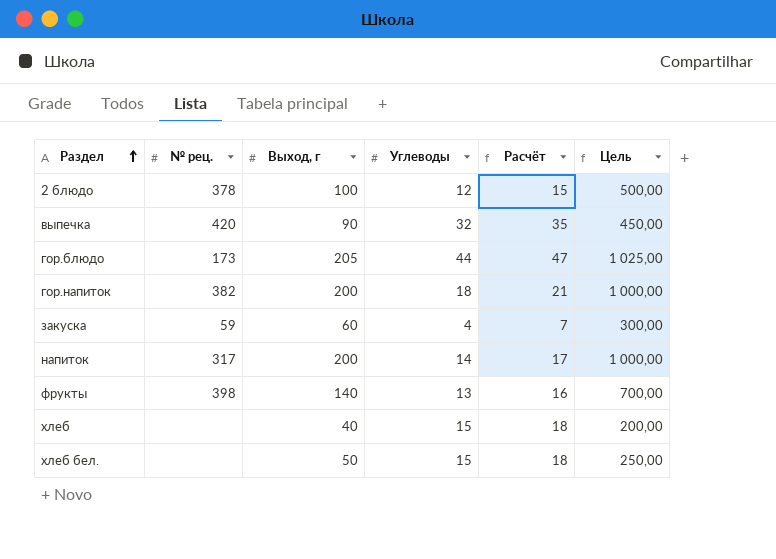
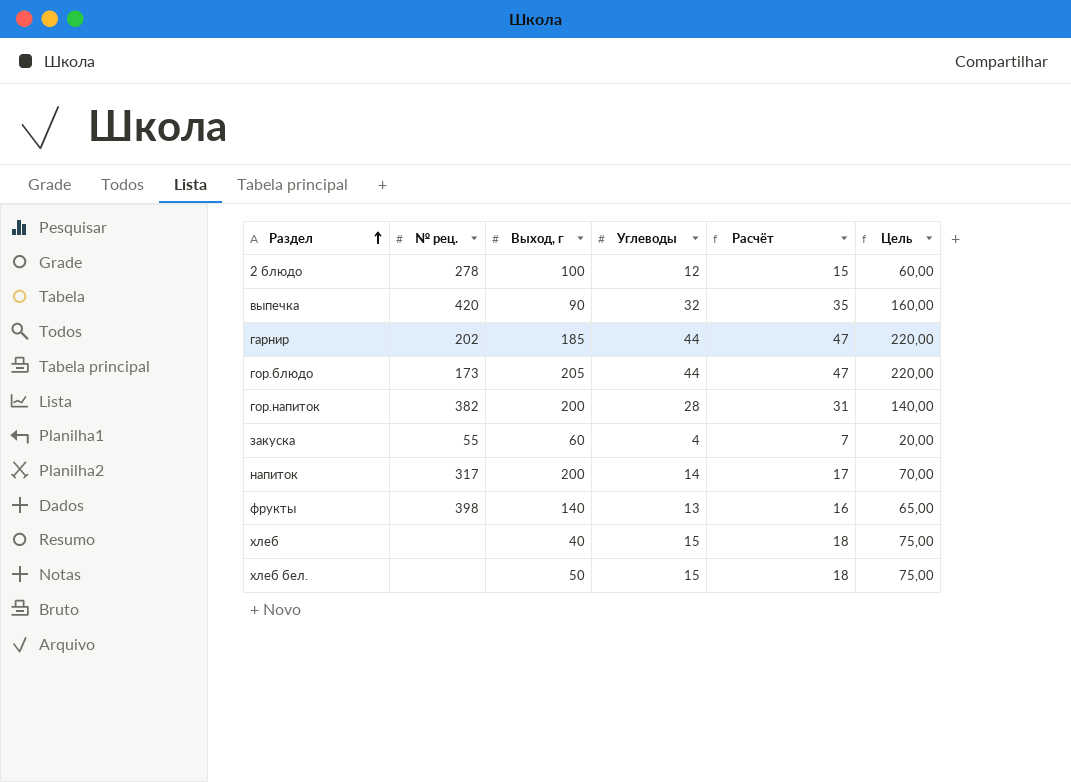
column Цель | formula: [Выход, г] * 5 -> [Углеводы] * 5
2 блюдо | № рец.: 378 -> 278
row гарнир: none -> 202 | 185 | 44 | 47 | 220,00
гор.напиток | Углеводы: 18 -> 28
гор.напиток | Расчёт: 21 -> 31
закуска | № рец.: 59 -> 55

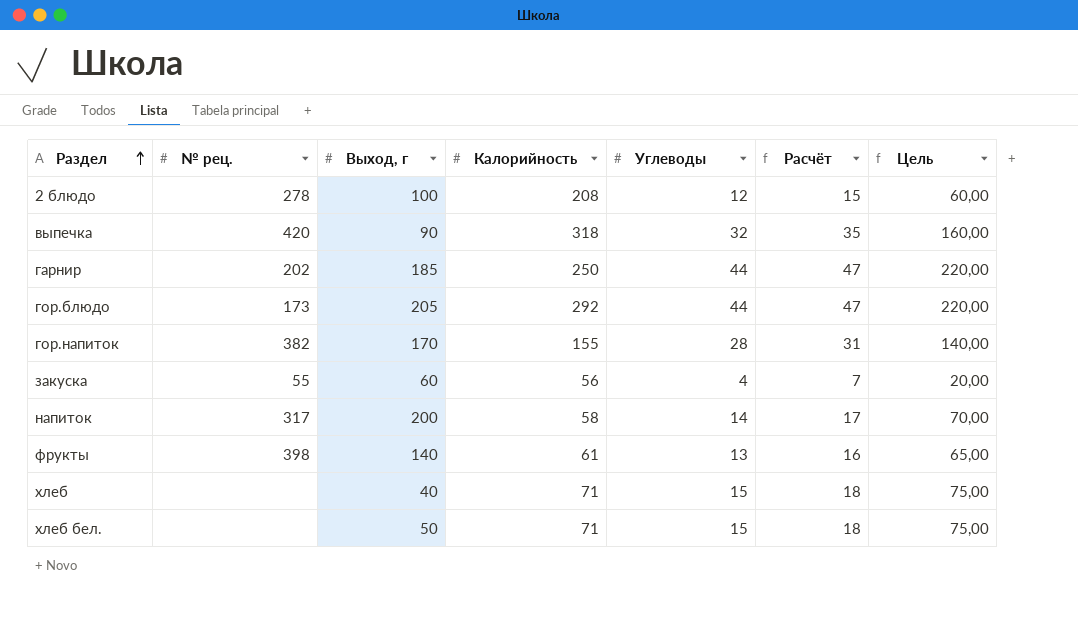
column Калорийность | position: none -> 4
гор.напиток | Выход, г: 200 -> 170

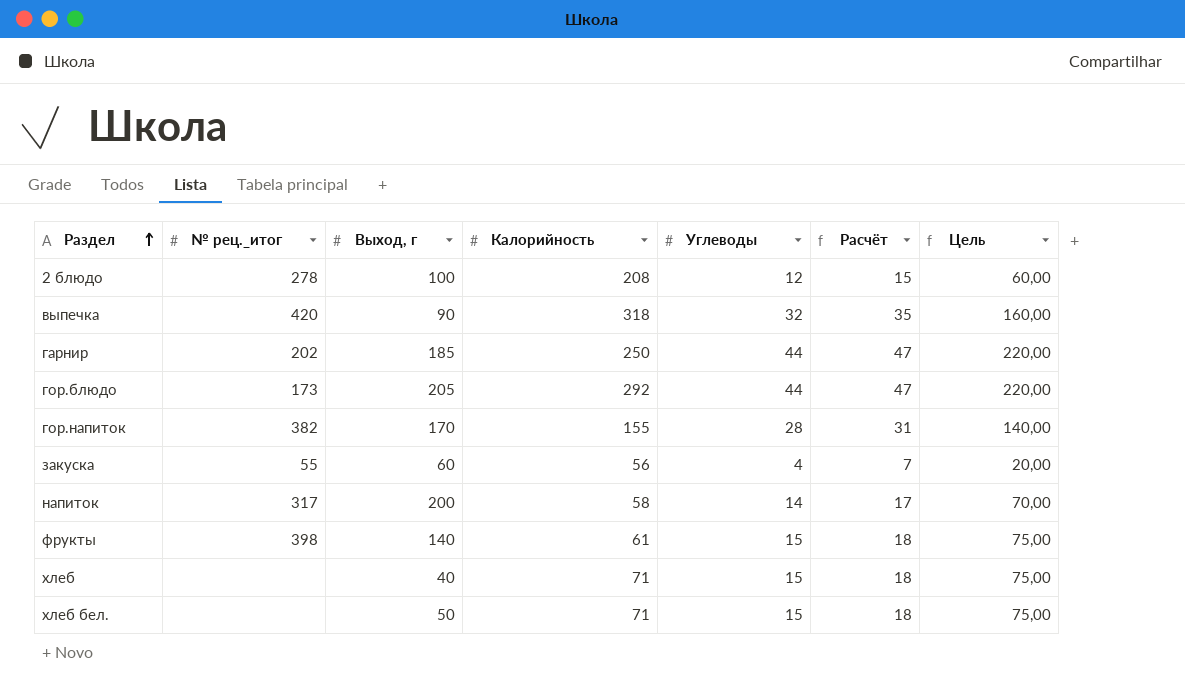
column name: № рец. -> № рец._итог
фрукты | Углеводы: 13 -> 15
фрукты | Расчёт: 16 -> 18
фрукты | Цель: 65,00 -> 75,00

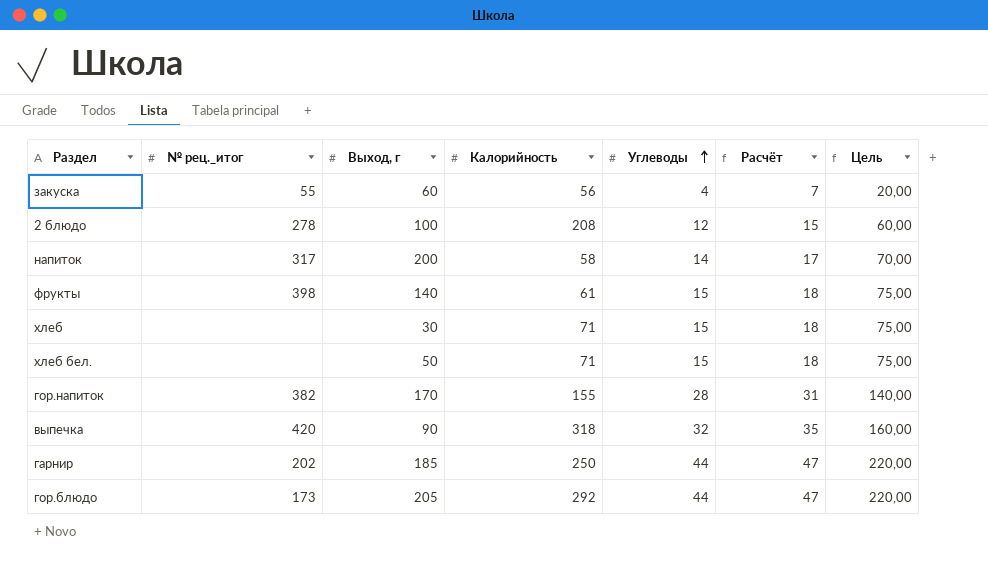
row order: Раздел ascending -> Углеводы ascending
хлеб | Выход, г: 40 -> 30

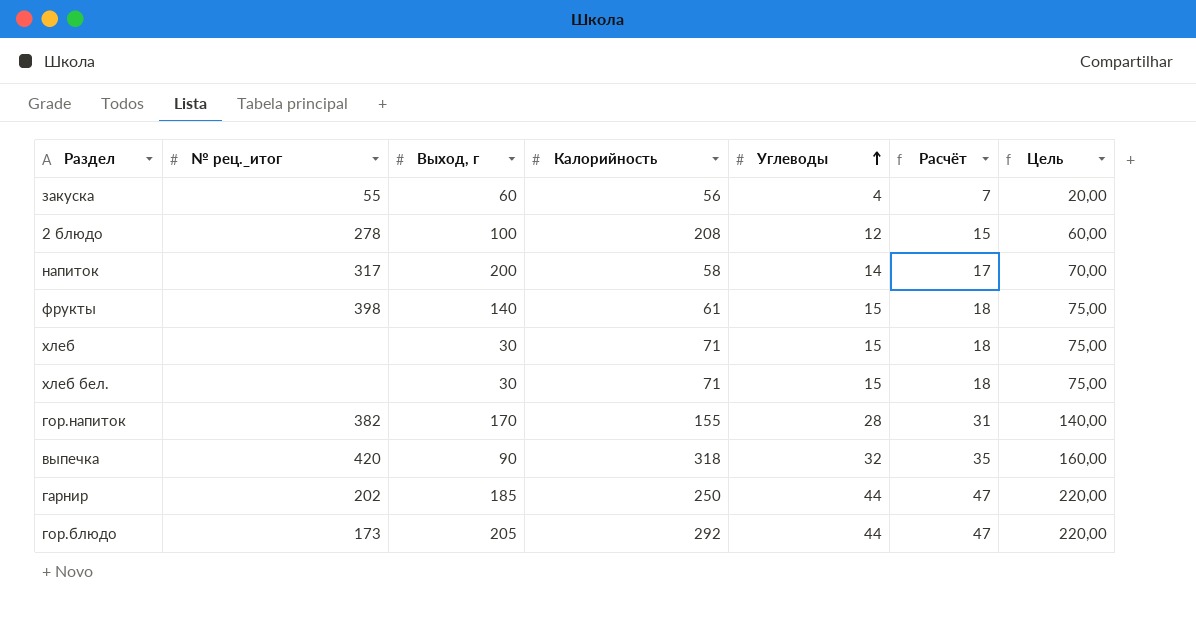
хлеб бел. | Выход, г: 50 -> 30

